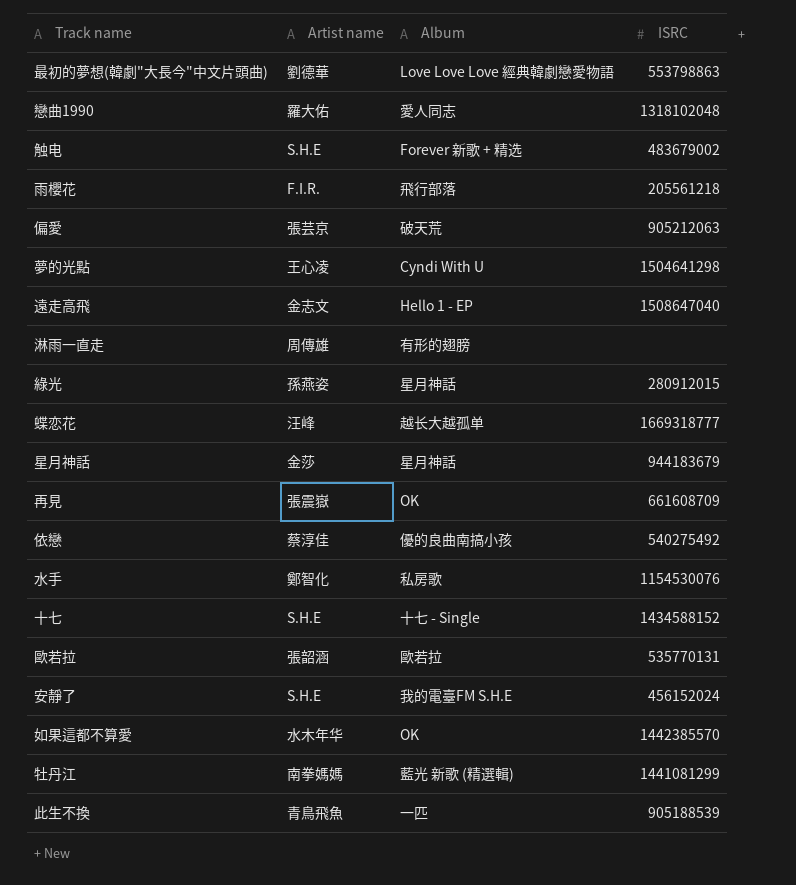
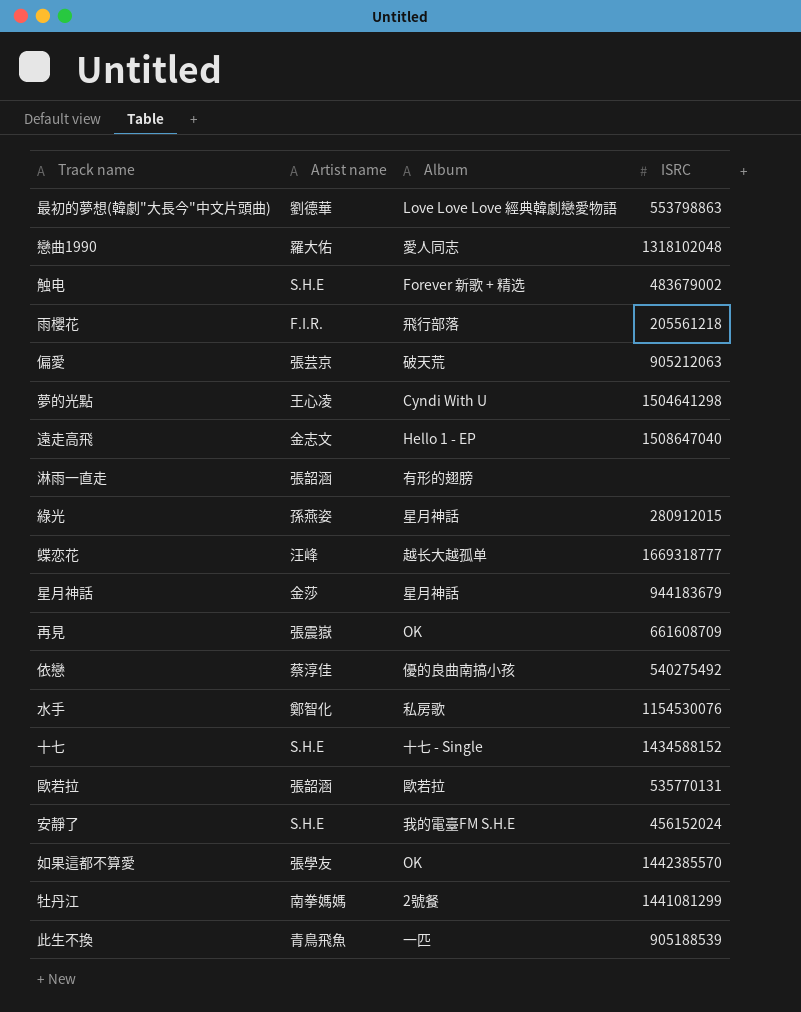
淋雨一直走 | Artist name: 周傳雄 -> 張韶涵
如果這都不算愛 | Artist name: 水木年华 -> 張學友
牡丹江 | Album: 藍光 新歌 (精選輯) -> 2號餐

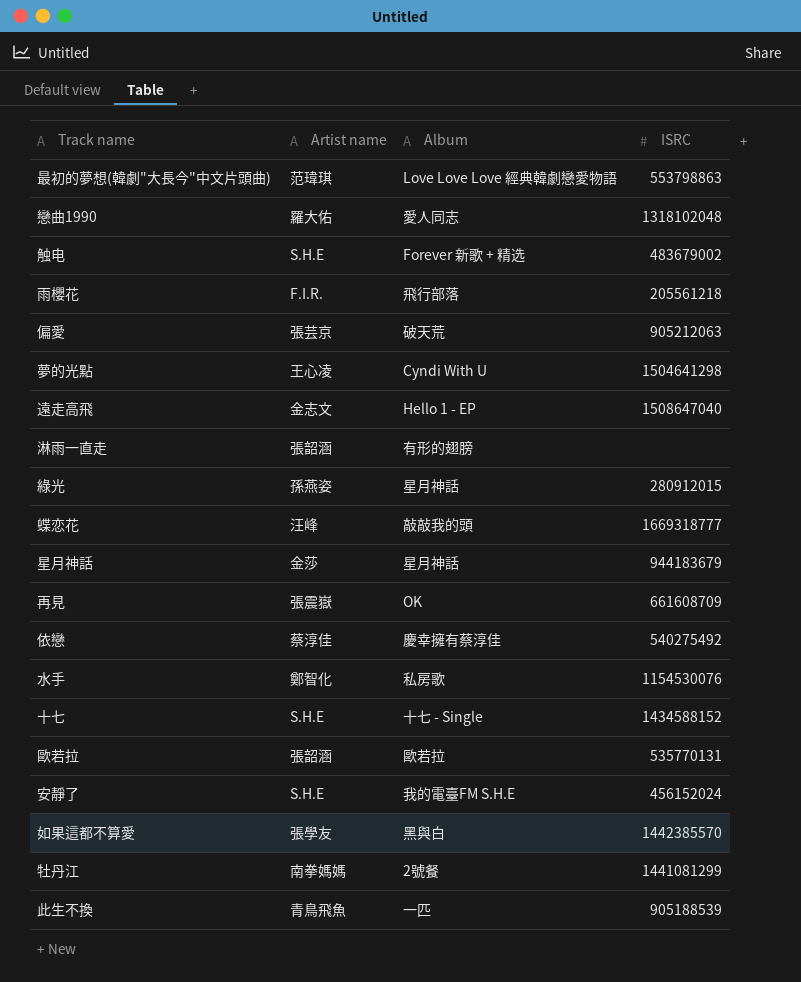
最初的夢想(韓劇"大長今"中文片頭曲) | Artist name: 劉德華 -> 范瑋琪
蝶恋花 | Album: 越长大越孤单 -> 敲敲我的頭
依戀 | Album: 優的良曲南搞小孩 -> 慶幸擁有蔡淳佳
如果這都不算愛 | Album: OK -> 黑與白

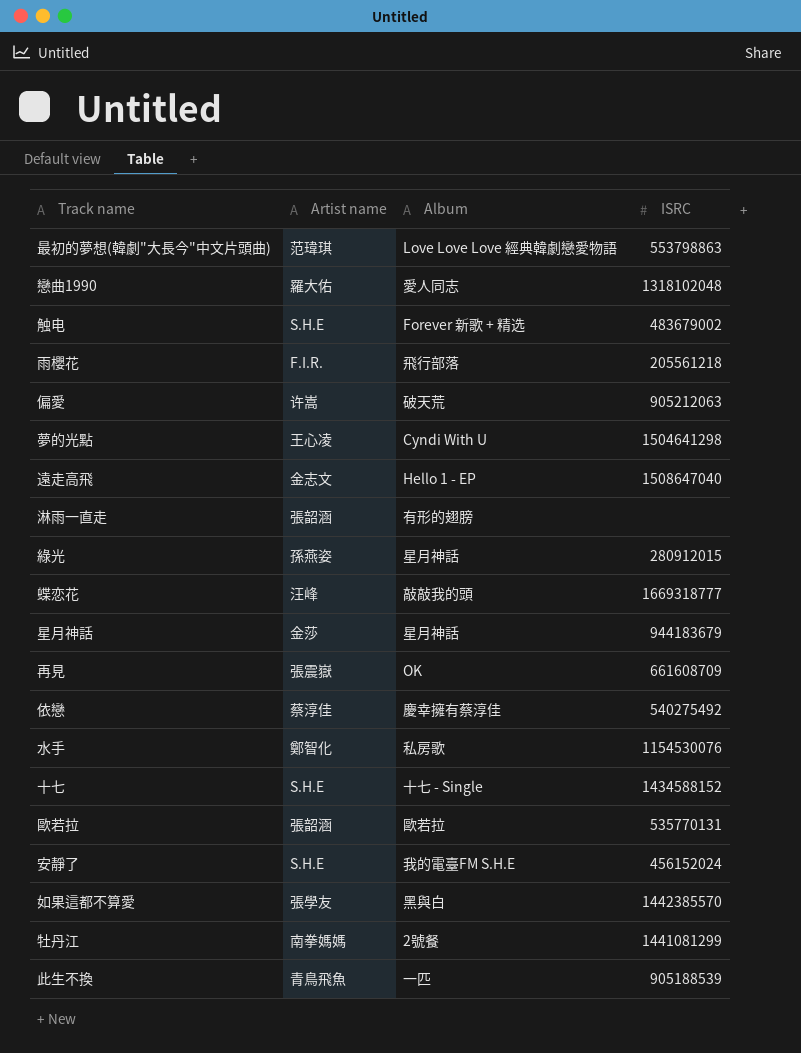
偏愛 | Artist name: 張芸京 -> 许嵩

